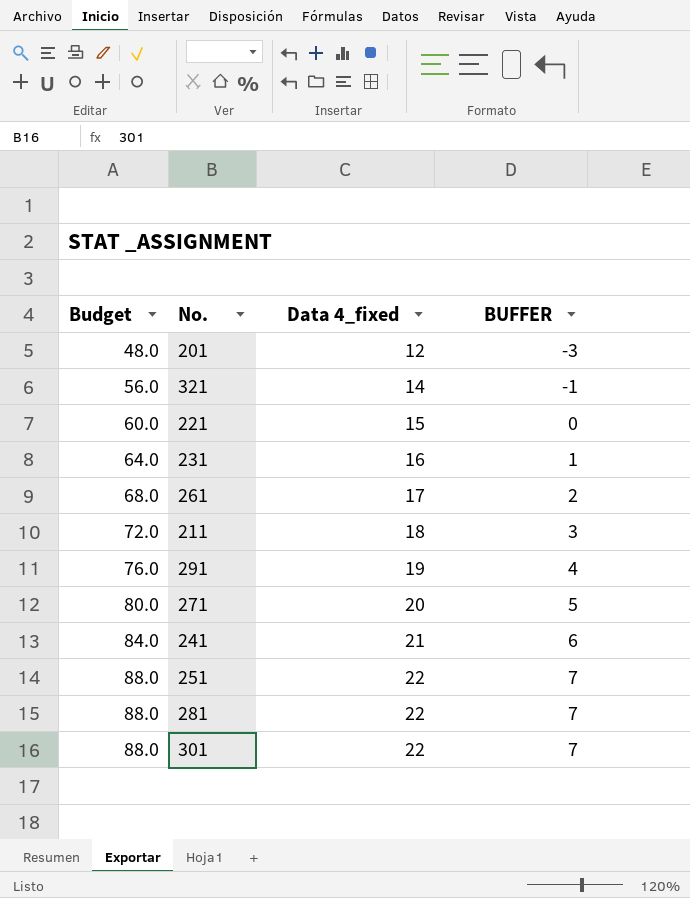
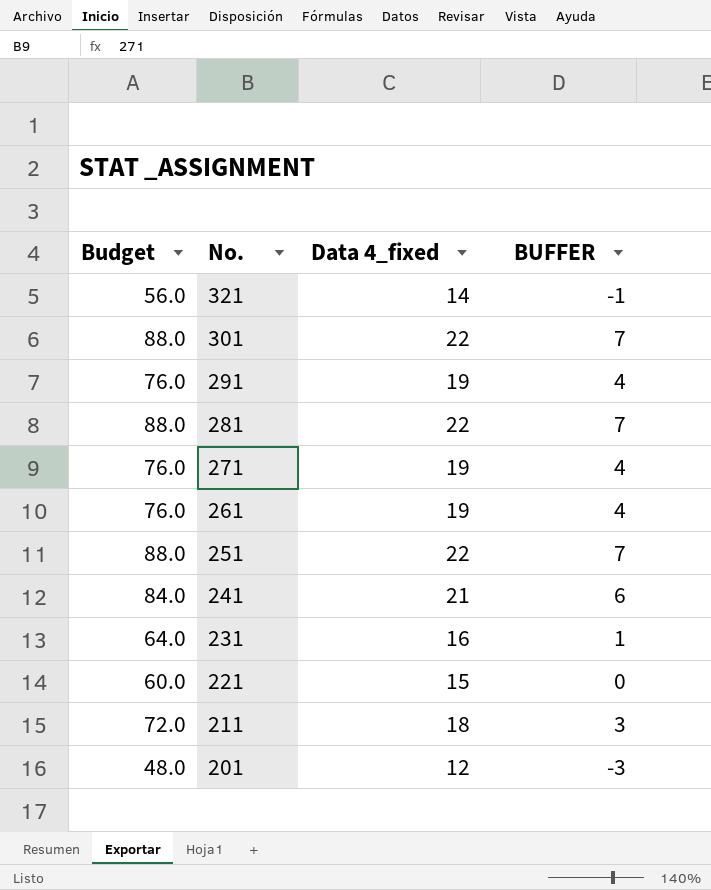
row order: Budget ascending -> No. descending
271 | Budget: 80.0 -> 76.0
271 | Data 4_fixed: 20 -> 19
271 | BUFFER: 5 -> 4
261 | Budget: 68.0 -> 76.0
261 | Data 4_fixed: 17 -> 19
261 | BUFFER: 2 -> 4

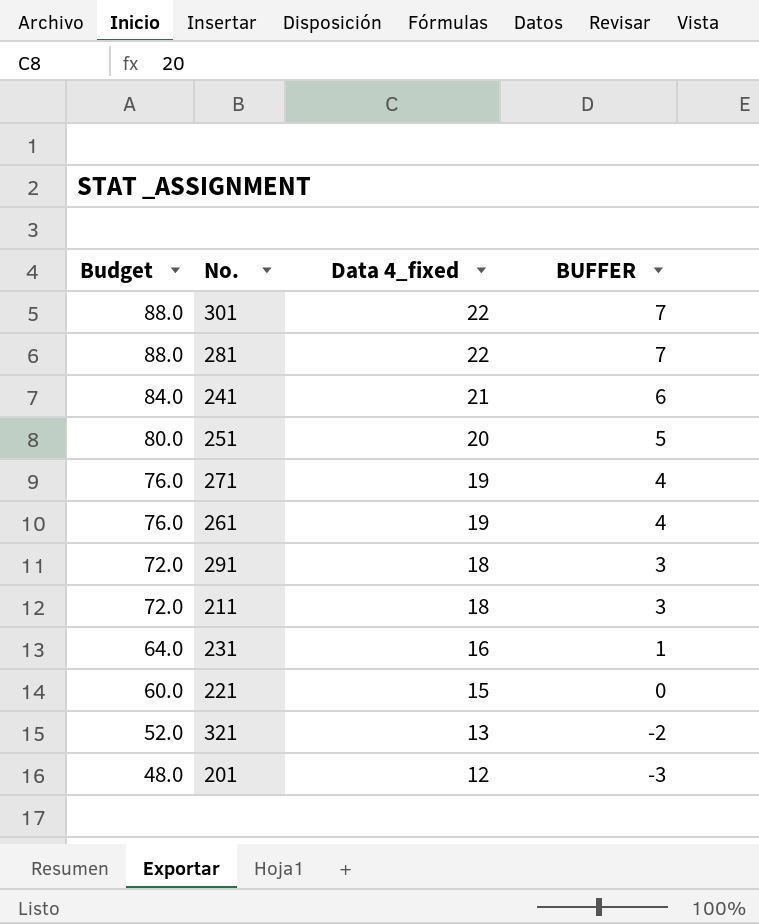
row order: No. descending -> Budget descending
251 | Budget: 88.0 -> 80.0
251 | Data 4_fixed: 22 -> 20
251 | BUFFER: 7 -> 5
291 | Budget: 76.0 -> 72.0
291 | Data 4_fixed: 19 -> 18
291 | BUFFER: 4 -> 3
321 | Budget: 56.0 -> 52.0
321 | Data 4_fixed: 14 -> 13
321 | BUFFER: -1 -> -2

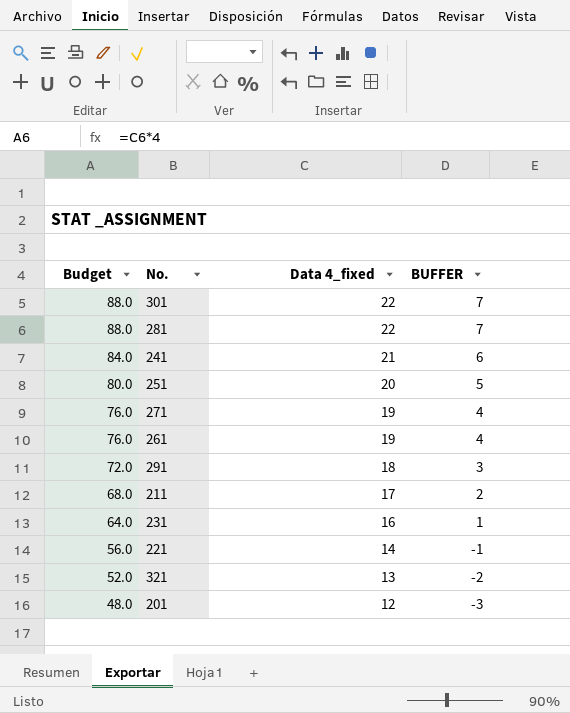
211 | Budget: 72.0 -> 68.0
211 | Data 4_fixed: 18 -> 17
211 | BUFFER: 3 -> 2
221 | Budget: 60.0 -> 56.0
221 | Data 4_fixed: 15 -> 14
221 | BUFFER: 0 -> -1

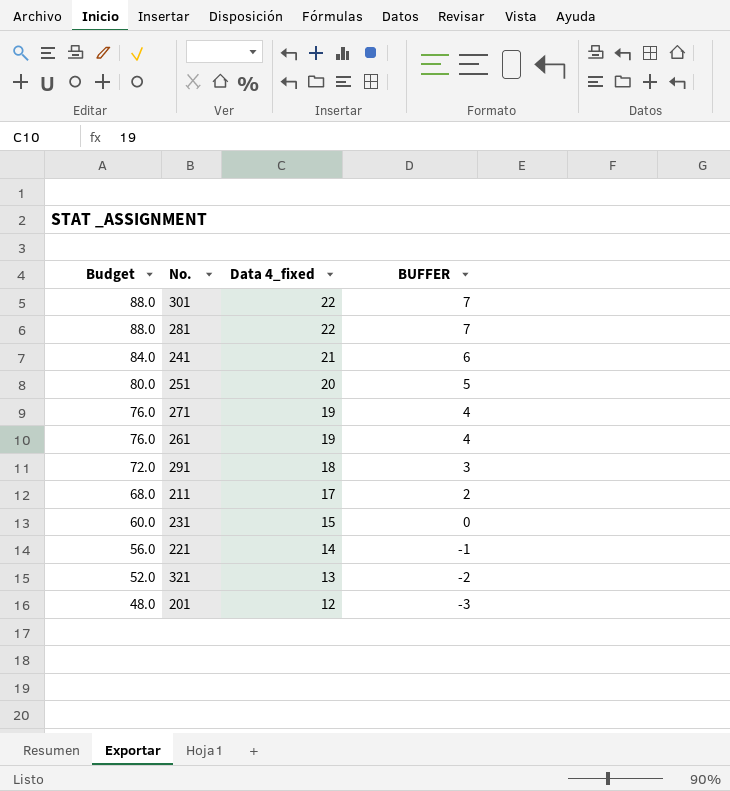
231 | Budget: 64.0 -> 60.0
231 | Data 4_fixed: 16 -> 15
231 | BUFFER: 1 -> 0

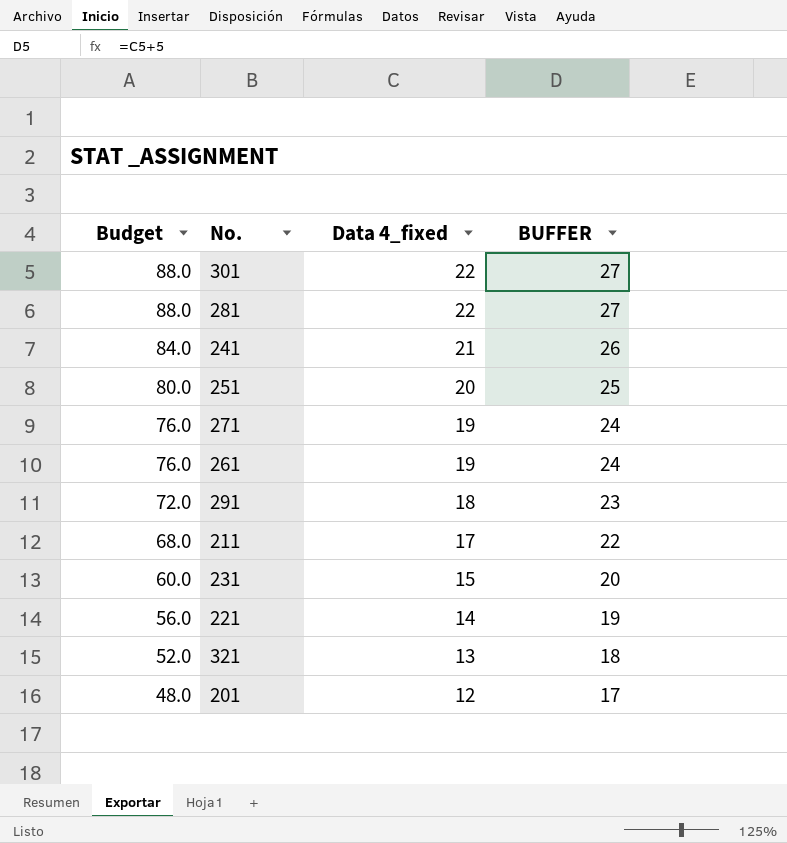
column BUFFER | formula: [Data 4_fixed] - 15 -> [Data 4_fixed] + 5

